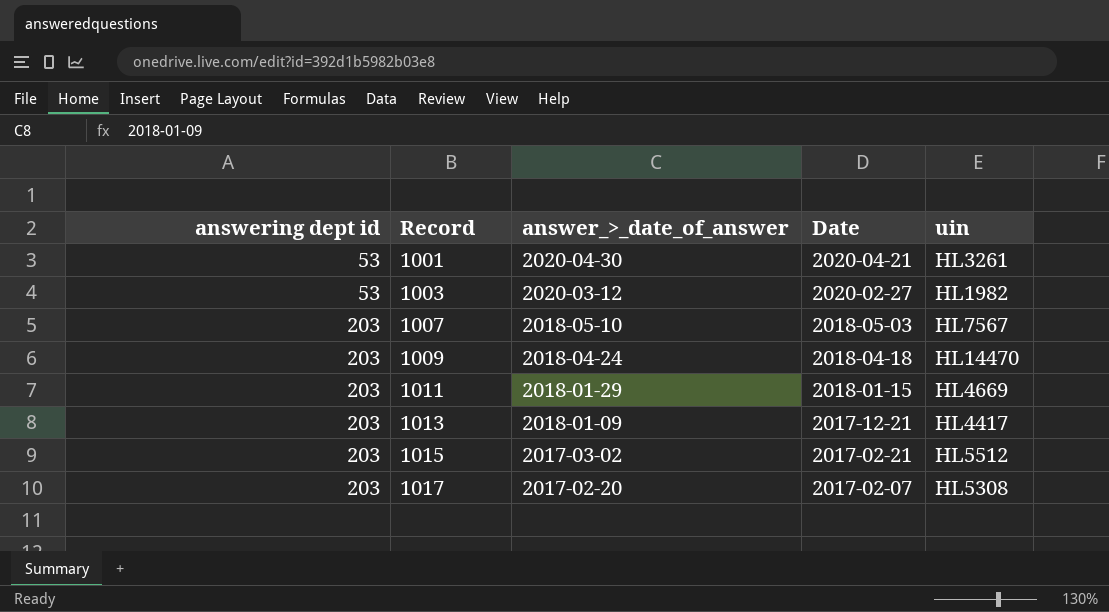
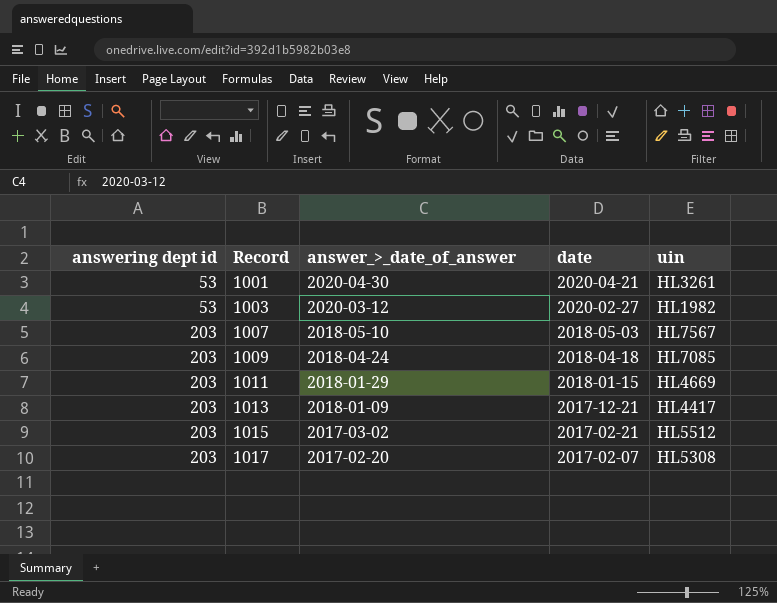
column name: Date -> date
1009 | uin: HL14470 -> HL7085

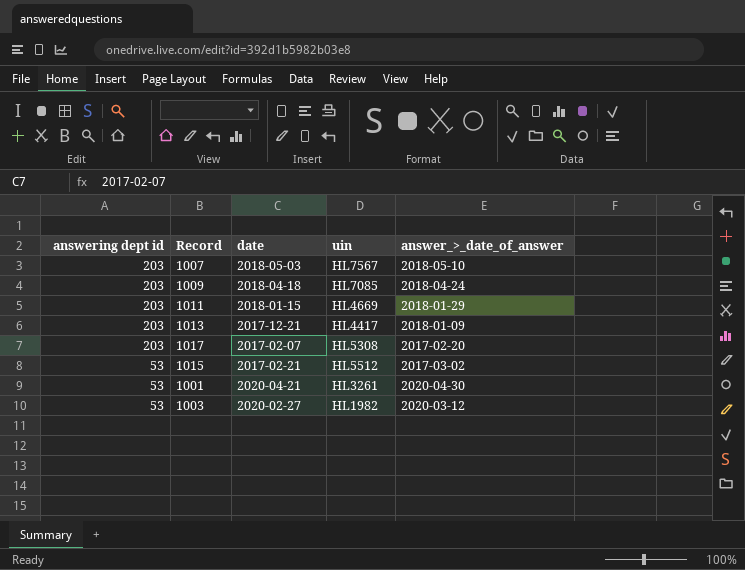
row order: answering dept id ascending -> answering dept id descending
column answer_>_date_of_answer | position: 3 -> 5
1015 | answering dept id: 203 -> 53

